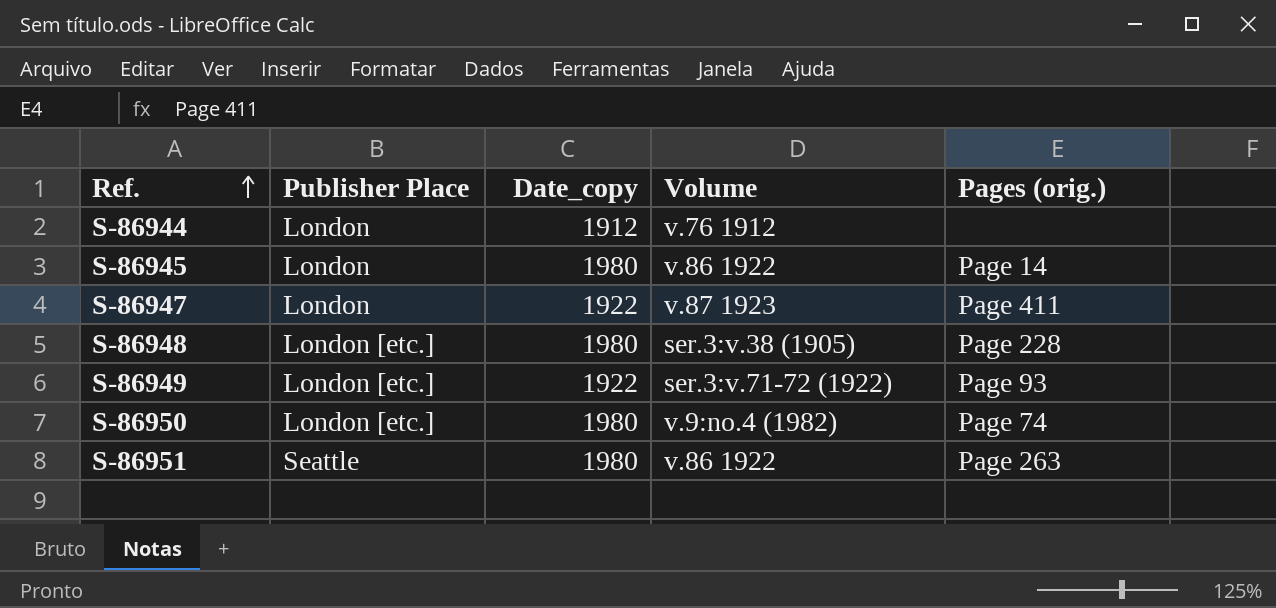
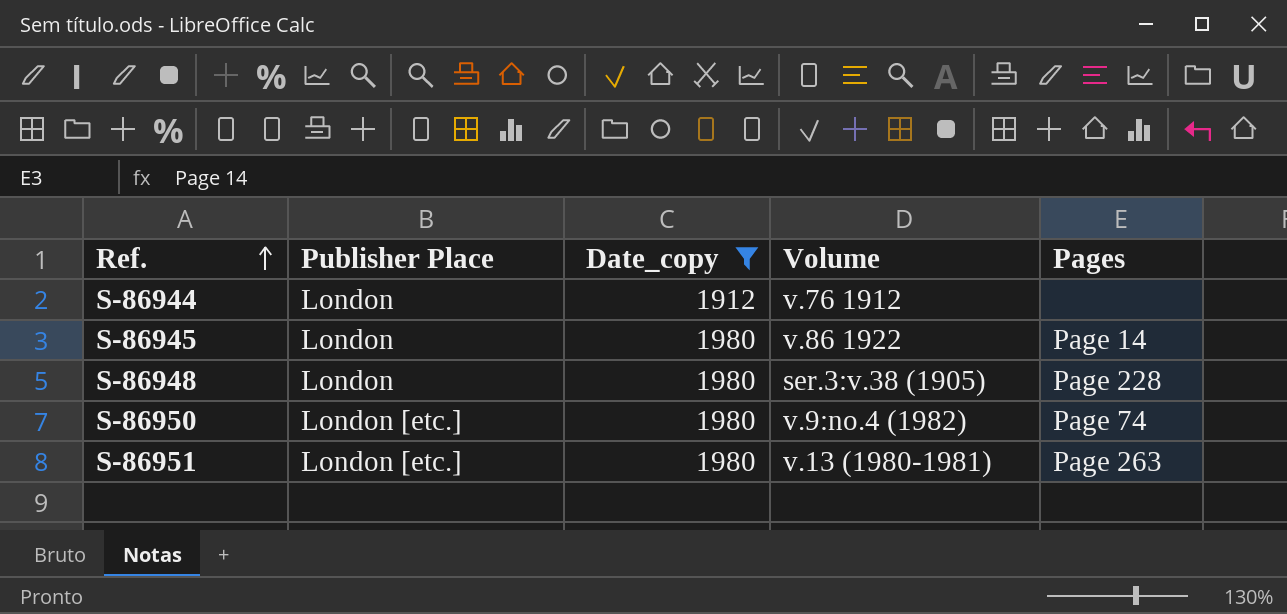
filter: none -> Date_copy != 1922
column name: Pages (orig.) -> Pages
S-86948 | Publisher Place: London [etc.] -> London
S-86951 | Publisher Place: Seattle -> London [etc.]
S-86951 | Volume: v.86 1922 -> v.13 (1980-1981)

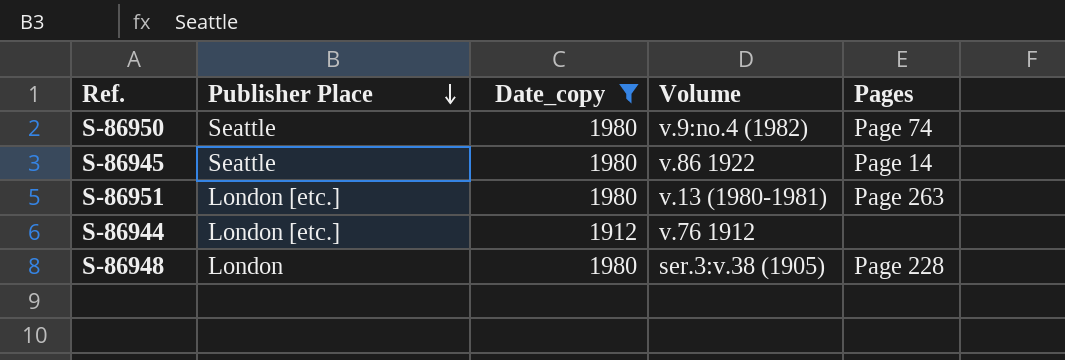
row order: Ref. ascending -> Publisher Place descending
S-86950 | Publisher Place: London [etc.] -> Seattle
S-86945 | Publisher Place: London -> Seattle
S-86944 | Publisher Place: London -> London [etc.]

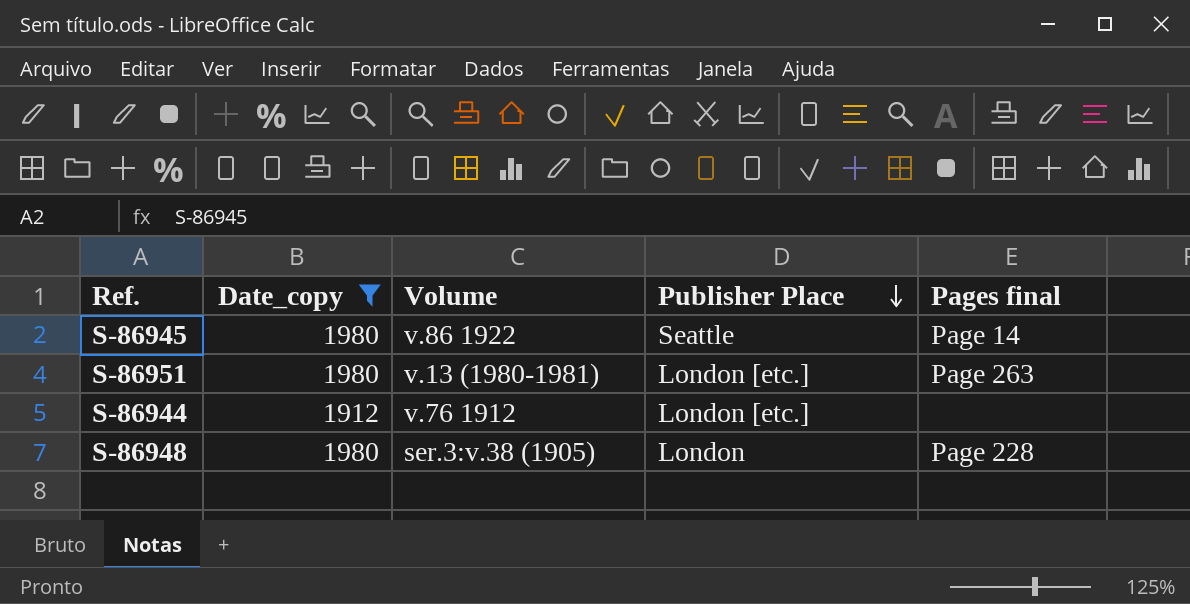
column Publisher Place | position: 2 -> 4
column name: Pages -> Pages final
row S-86950: Seattle | 1980 | v.9:no.4 (1982) | Page 74 -> none

